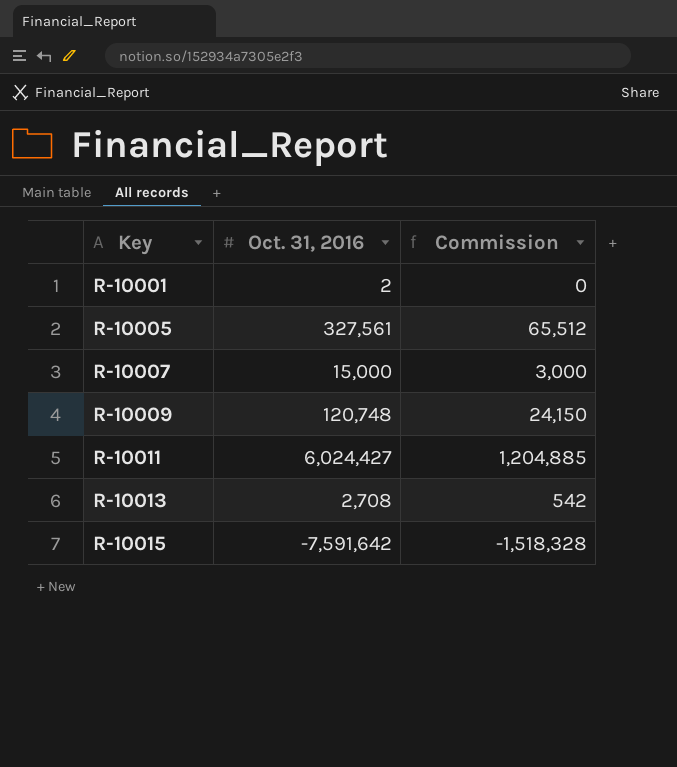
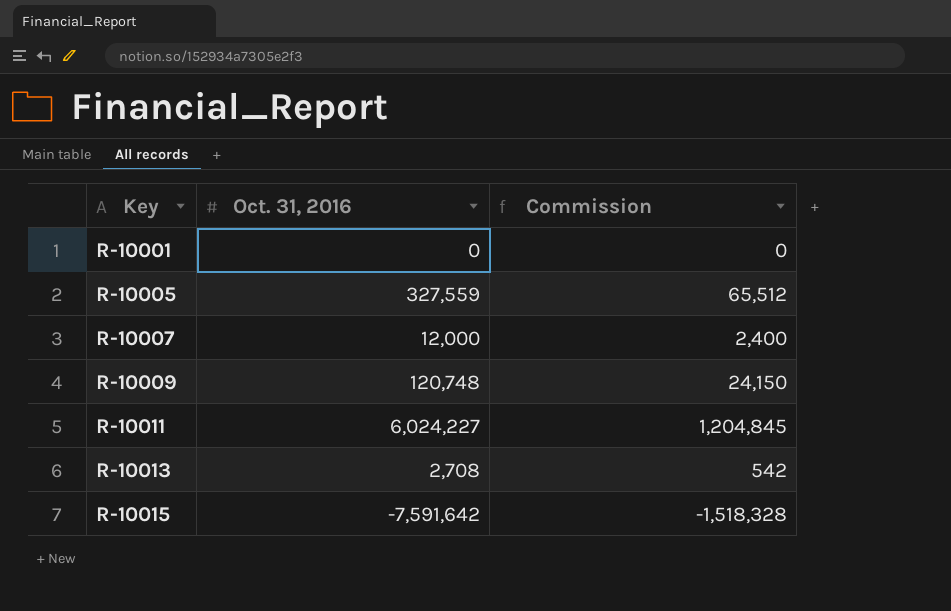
R-10001 | Oct. 31, 2016: 2 -> 0
R-10005 | Oct. 31, 2016: 327,561 -> 327,559
R-10007 | Oct. 31, 2016: 15,000 -> 12,000
R-10007 | Commission: 3,000 -> 2,400
R-10011 | Oct. 31, 2016: 6,024,427 -> 6,024,227
R-10011 | Commission: 1,204,885 -> 1,204,845

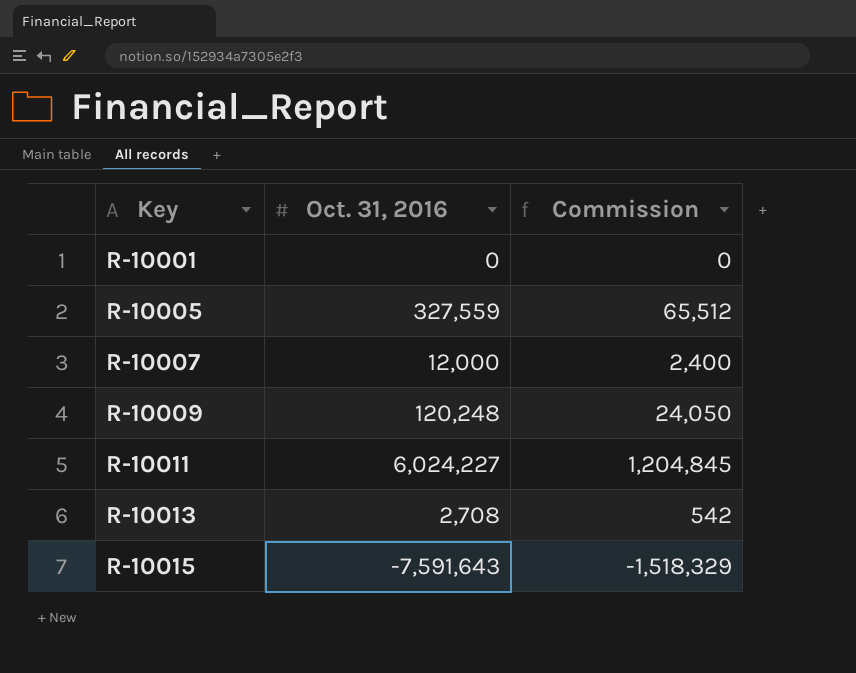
R-10009 | Oct. 31, 2016: 120,748 -> 120,248
R-10009 | Commission: 24,150 -> 24,050
R-10015 | Oct. 31, 2016: -7,591,642 -> -7,591,643
R-10015 | Commission: -1,518,328 -> -1,518,329

